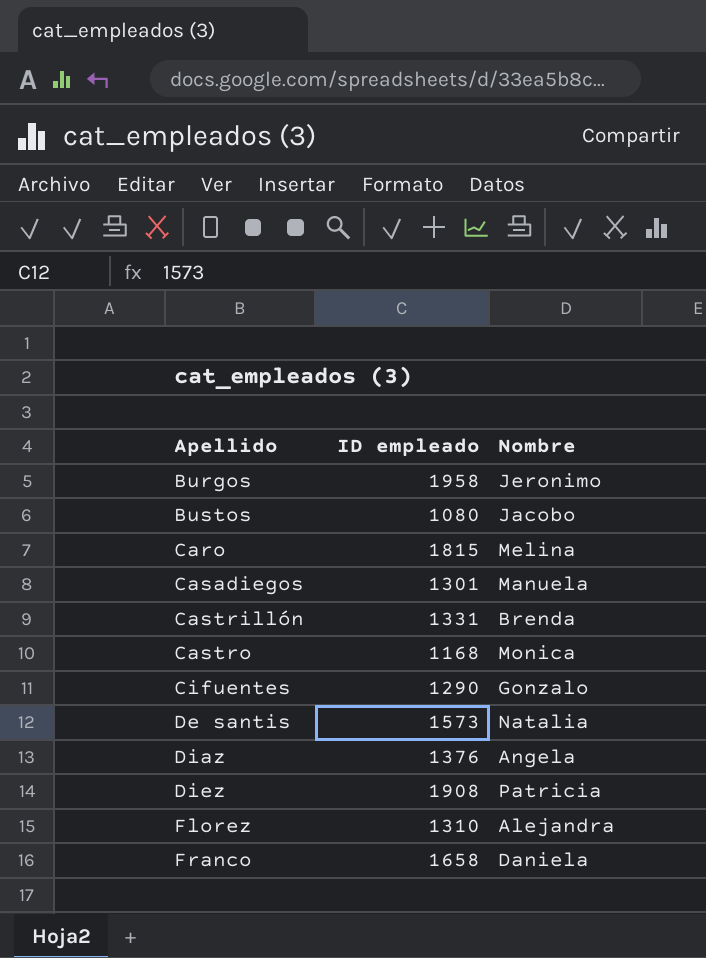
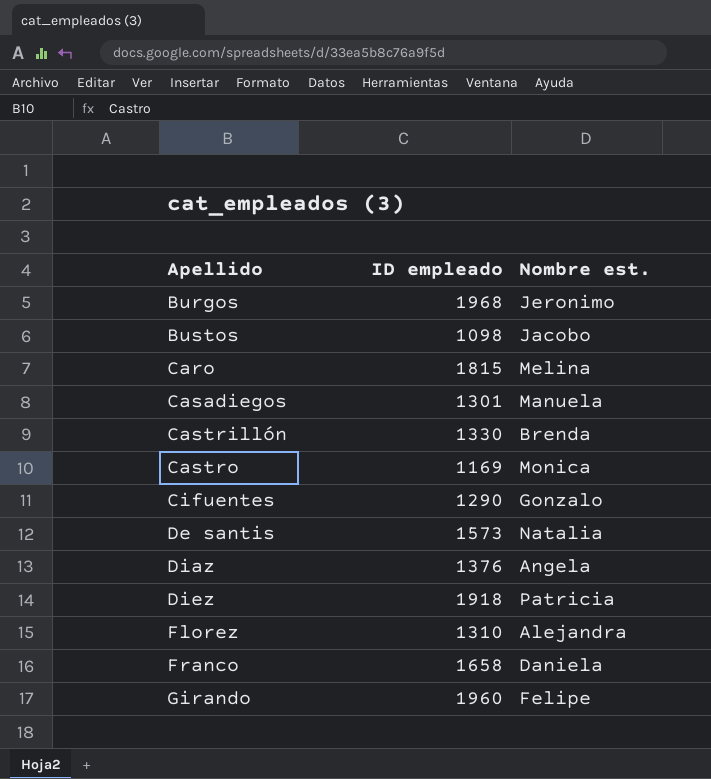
column name: Nombre -> Nombre est.
Burgos | ID empleado: 1958 -> 1968
Bustos | ID empleado: 1080 -> 1098
Castrillón | ID empleado: 1331 -> 1330
Castro | ID empleado: 1168 -> 1169
Diez | ID empleado: 1908 -> 1918
row Girando: none -> 1960 | Felipe

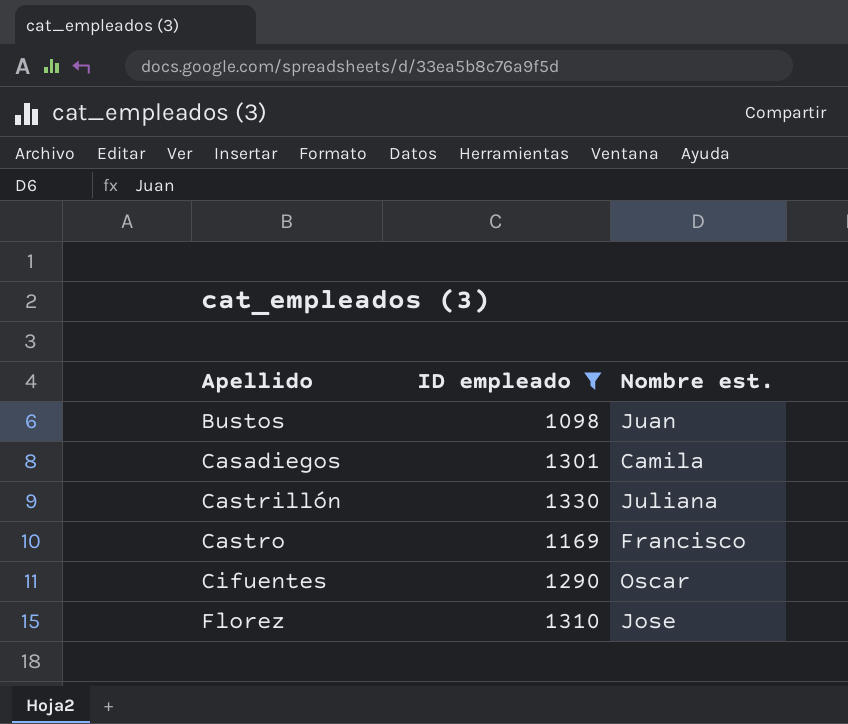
filter: none -> ID empleado <= 1330
Bustos | Nombre est.: Jacobo -> Juan
Casadiegos | Nombre est.: Manuela -> Camila
Castrillón | Nombre est.: Brenda -> Juliana
Castro | Nombre est.: Monica -> Francisco
Cifuentes | Nombre est.: Gonzalo -> Oscar
Florez | Nombre est.: Alejandra -> Jose

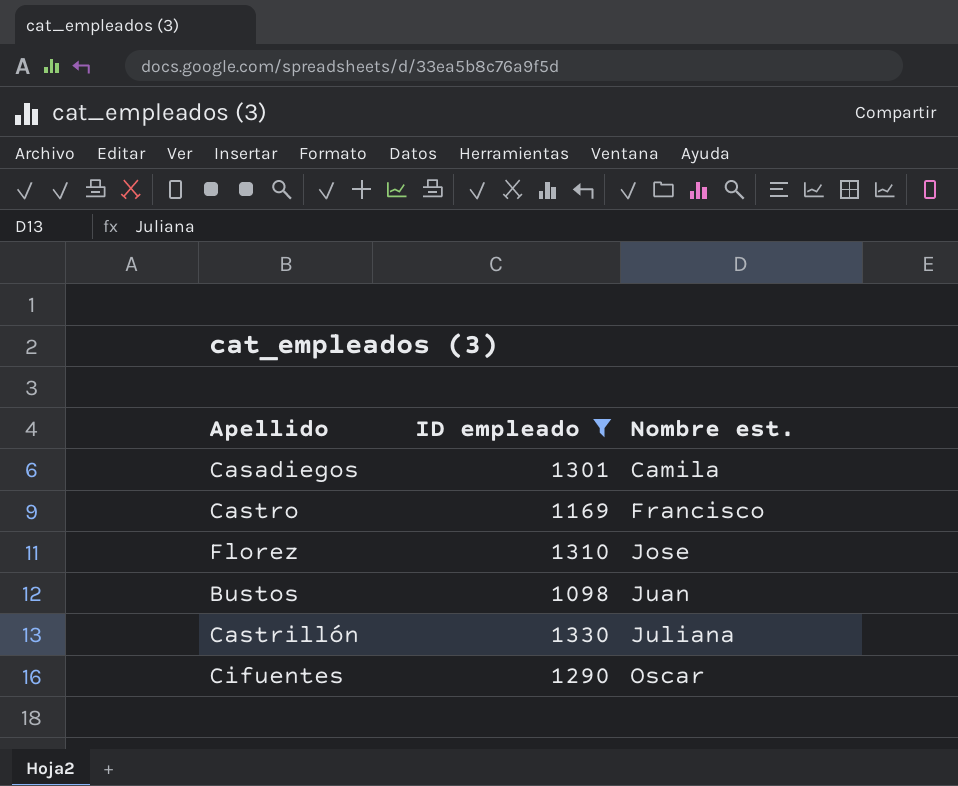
row order: Apellido ascending -> Nombre est. ascending

